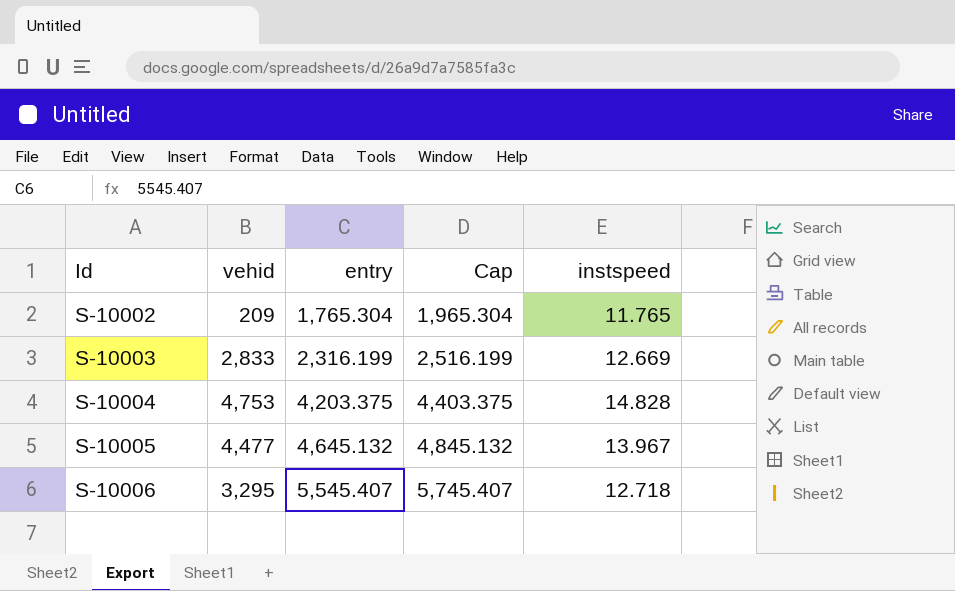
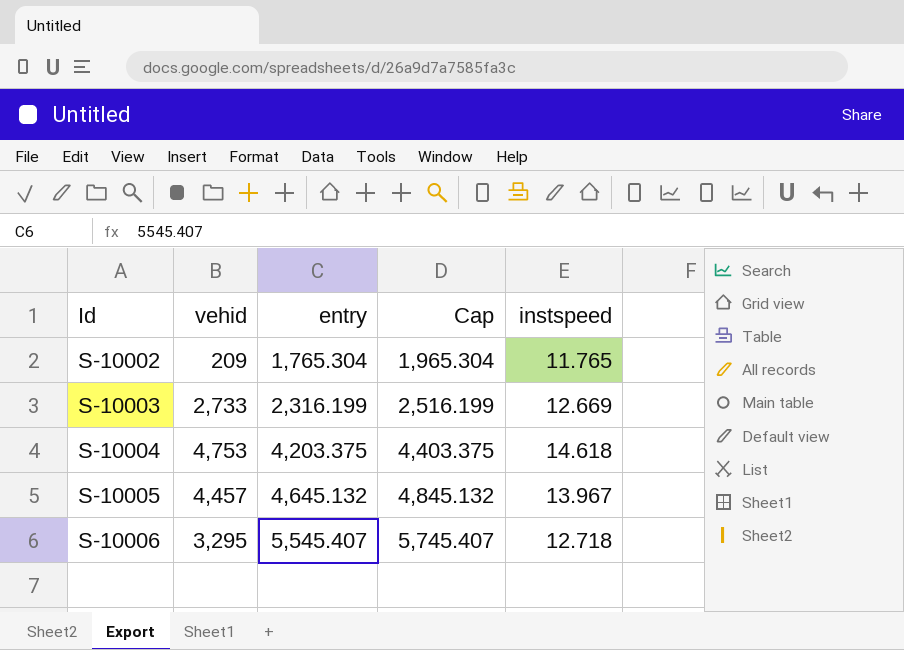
S-10003 | vehid: 2,833 -> 2,733
S-10004 | instspeed: 14.828 -> 14.618
S-10005 | vehid: 4,477 -> 4,457

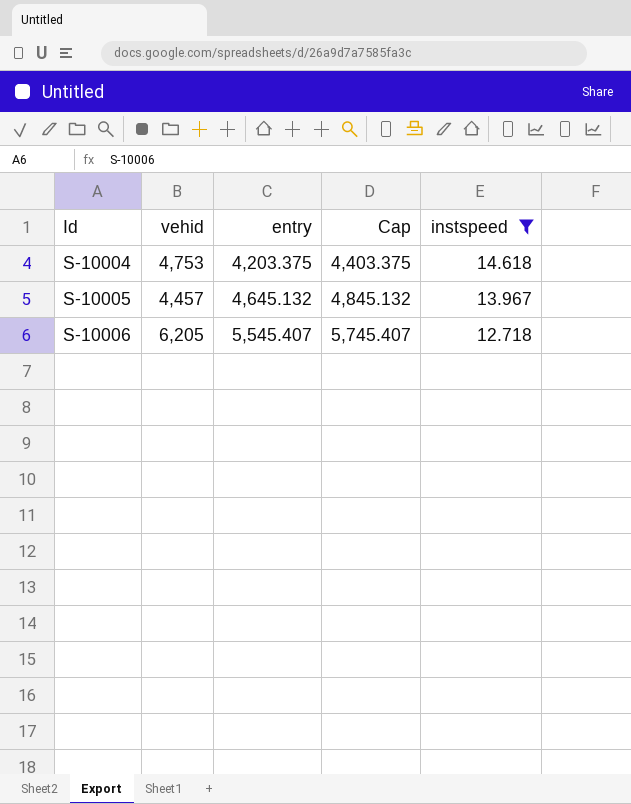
filter: none -> instspeed >= 12.718
S-10006 | vehid: 3,295 -> 6,205

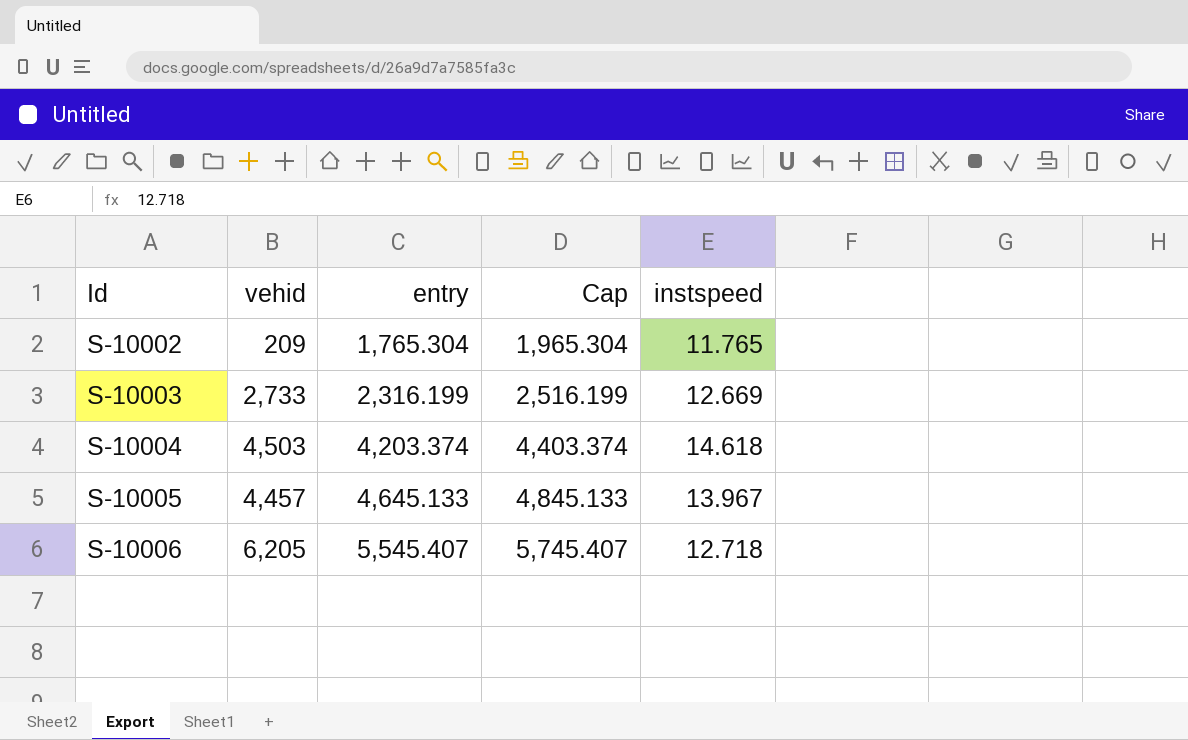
filter: instspeed >= 12.718 -> none
S-10004 | vehid: 4,753 -> 4,503
S-10004 | entry: 4,203.375 -> 4,203.374
S-10004 | Cap: 4,403.375 -> 4,403.374
S-10005 | entry: 4,645.132 -> 4,645.133
S-10005 | Cap: 4,845.132 -> 4,845.133

